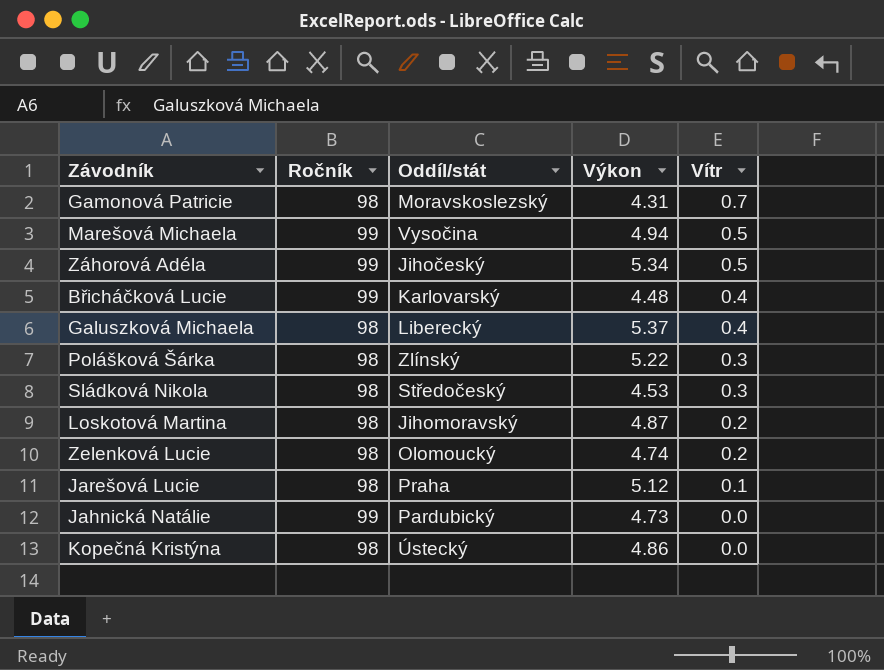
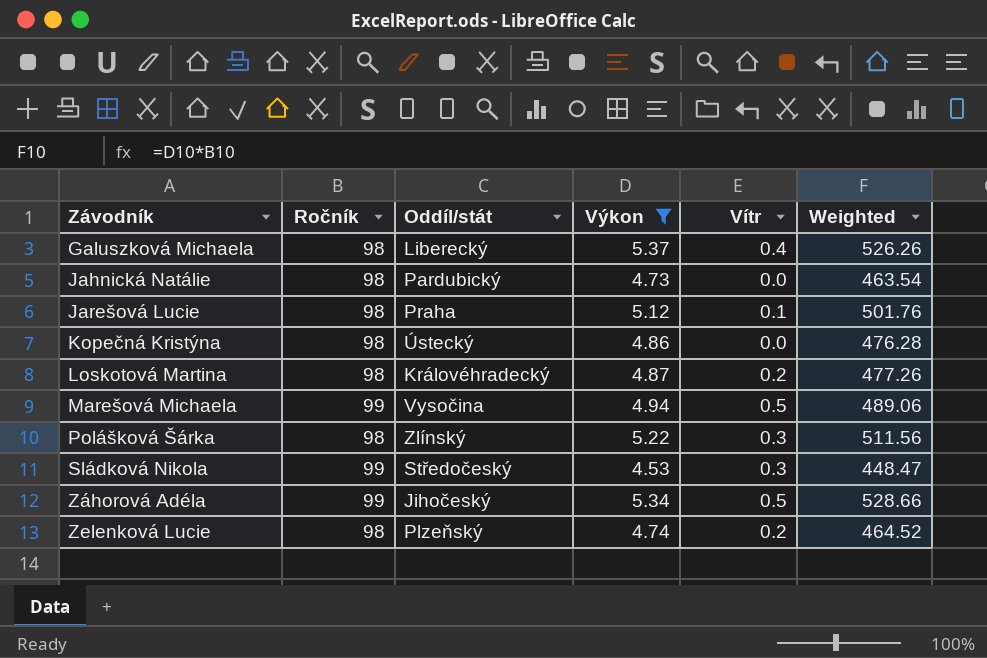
filter: none -> Výkon >= 4.53
row order: Vítr descending -> Závodník ascending
column Weighted | formula: none -> [Ročník] * [Výkon]
Jahnická Natálie | Ročník: 99 -> 98
Loskotová Martina | Oddíl/stát: Jihomoravský -> Královéhradecký
Sládková Nikola | Ročník: 98 -> 99
Zelenková Lucie | Oddíl/stát: Olomoucký -> Plzeňský

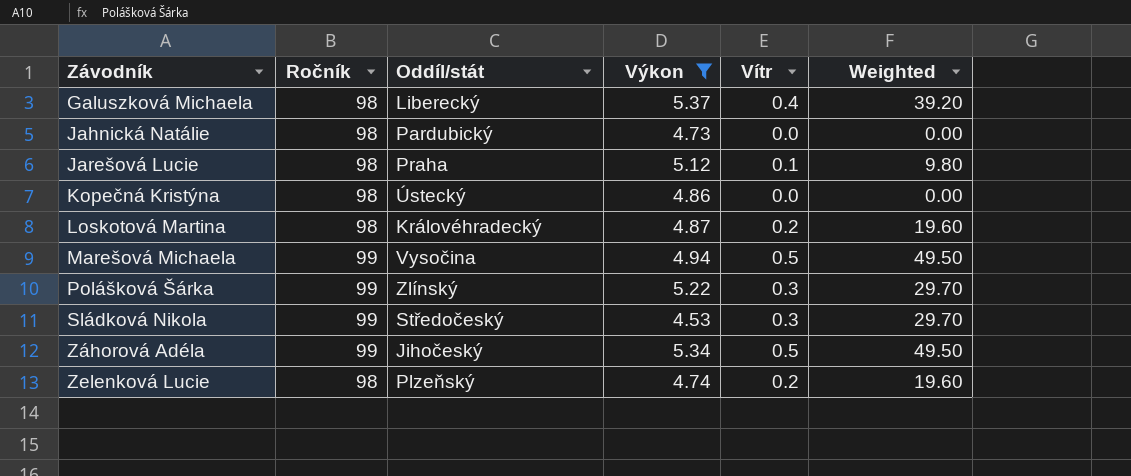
column Weighted | formula: [Ročník] * [Výkon] -> [Ročník] * [Vítr]
Polášková Šárka | Ročník: 98 -> 99

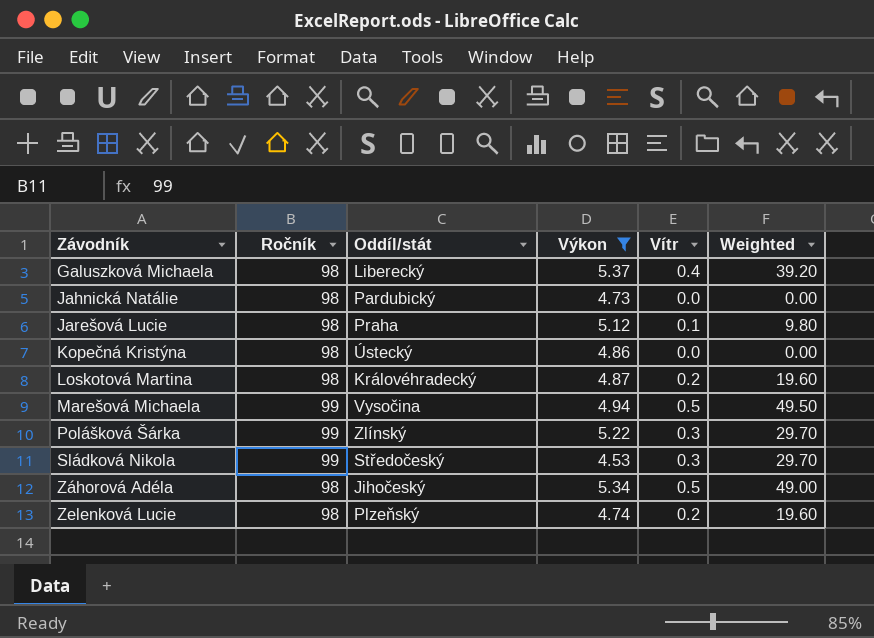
Záhorová Adéla | Ročník: 99 -> 98
Záhorová Adéla | Weighted: 49.50 -> 49.00

